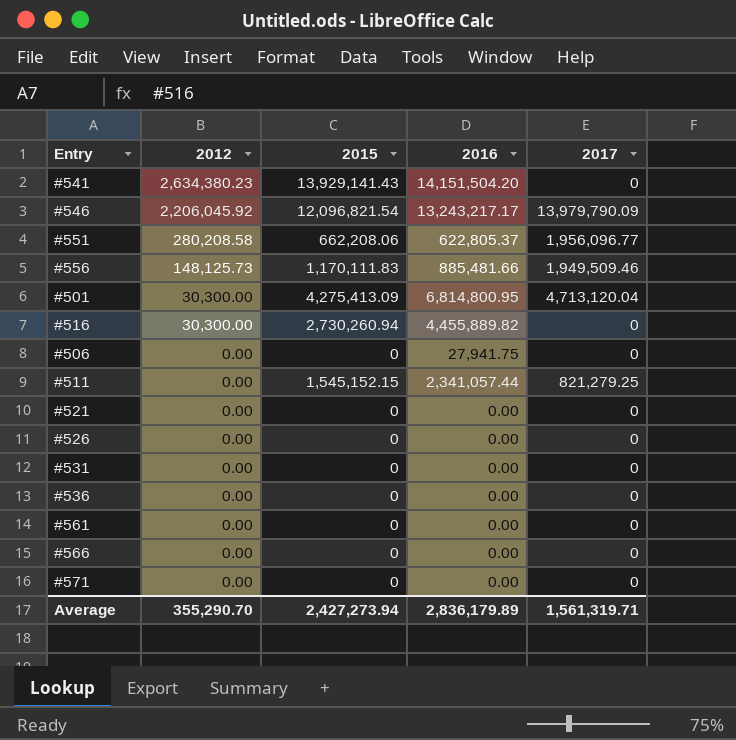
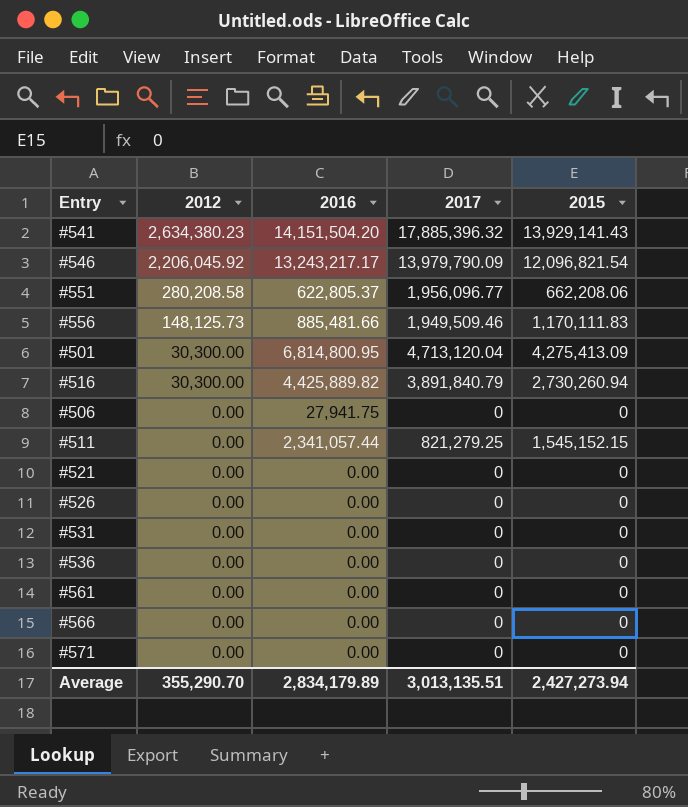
column 2015 | position: 3 -> 5
#541 | 2017: 0 -> 17,885,396.32
#516 | 2016: 4,455,889.82 -> 4,425,889.82
#516 | 2017: 0 -> 3,891,840.79
Average | 2016: 2,836,179.89 -> 2,834,179.89
Average | 2017: 1,561,319.71 -> 3,013,135.51

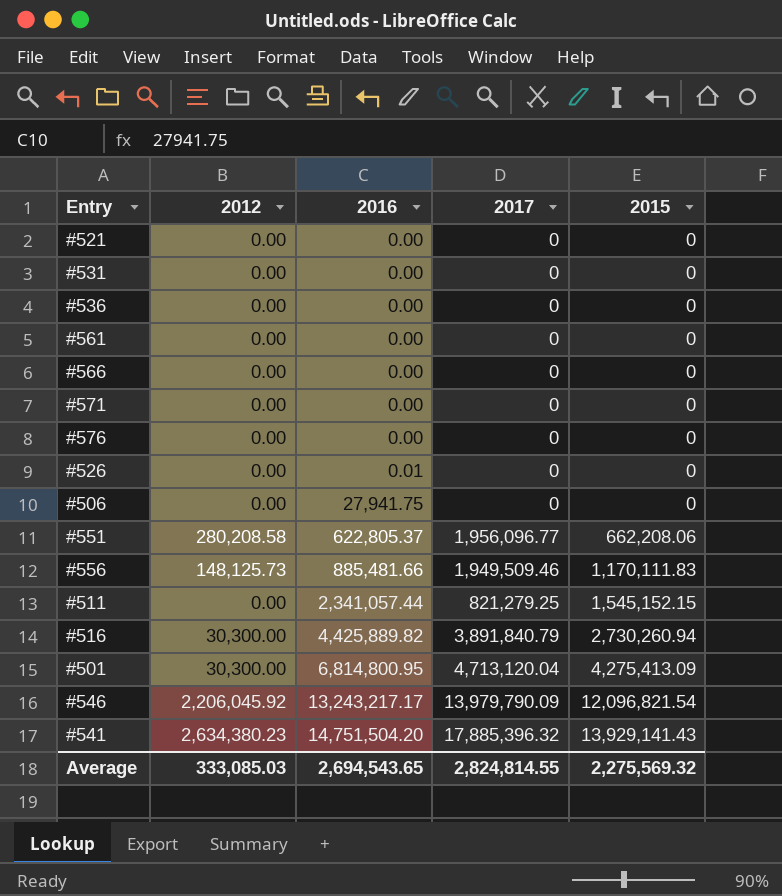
row order: 2012 descending -> 2016 ascending
row #576: none -> 0.00 | 0.00 | 0 | 0
#526 | 2016: 0.00 -> 0.01
#541 | 2016: 14,151,504.20 -> 14,751,504.20
Average | 2012: 355,290.70 -> 333,085.03
Average | 2016: 2,834,179.89 -> 2,694,543.65
Average | 2017: 3,013,135.51 -> 2,824,814.55
Average | 2015: 2,427,273.94 -> 2,275,569.32

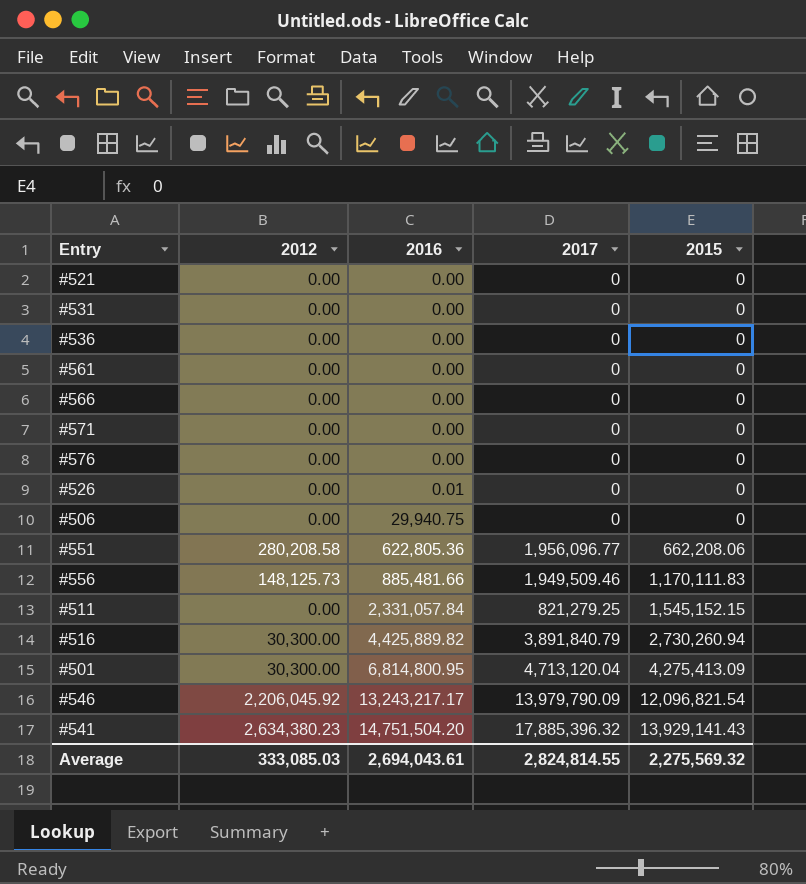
#506 | 2016: 27,941.75 -> 29,940.75
#551 | 2016: 622,805.37 -> 622,805.36
#511 | 2016: 2,341,057.44 -> 2,331,057.84
Average | 2016: 2,694,543.65 -> 2,694,043.61

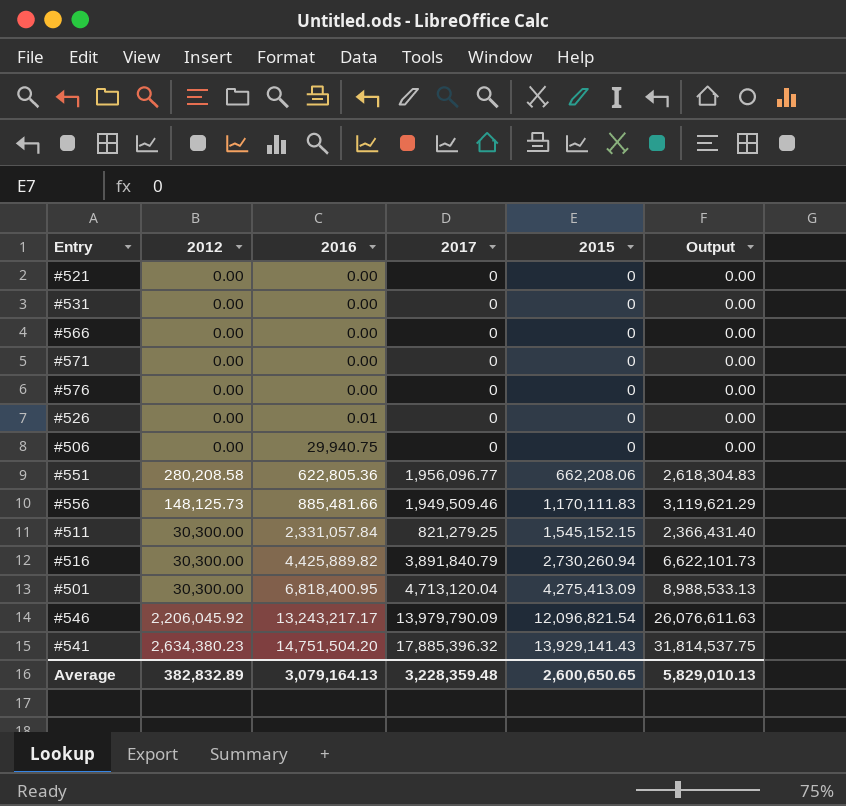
column Output | formula: none -> [2017] + [2015]
row #536: 0.00 | 0.00 | 0 | 0 -> none
row #561: 0.00 | 0.00 | 0 | 0 -> none
#511 | 2012: 0.00 -> 30,300.00
#501 | 2016: 6,814,800.95 -> 6,818,400.95
Average | 2012: 333,085.03 -> 382,832.89
Average | 2016: 2,694,043.61 -> 3,079,164.13
Average | 2017: 2,824,814.55 -> 3,228,359.48
Average | 2015: 2,275,569.32 -> 2,600,650.65

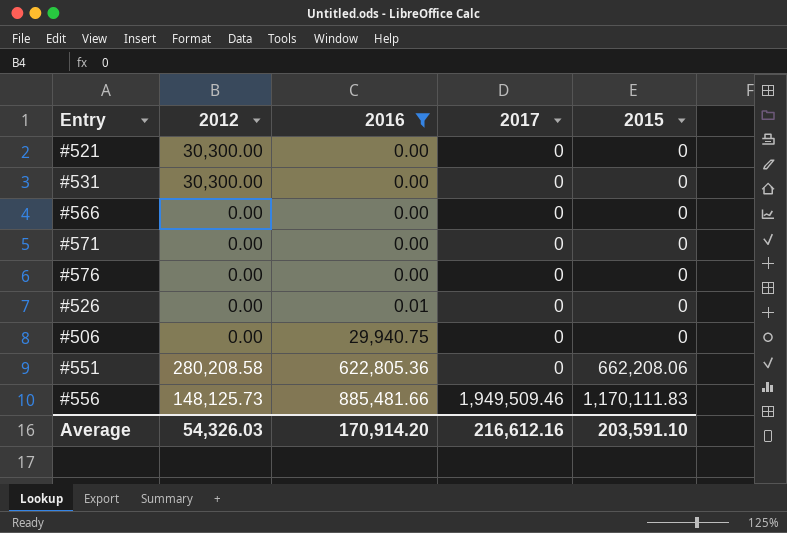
filter: none -> 2016 <= 885,481.66
column Output | formula: [2017] + [2015] -> none
#521 | 2012: 0.00 -> 30,300.00
#531 | 2012: 0.00 -> 30,300.00
#551 | 2017: 1,956,096.77 -> 0
Average | 2012: 382,832.89 -> 54,326.03
Average | 2016: 3,079,164.13 -> 170,914.20
Average | 2017: 3,228,359.48 -> 216,612.16
Average | 2015: 2,600,650.65 -> 203,591.10

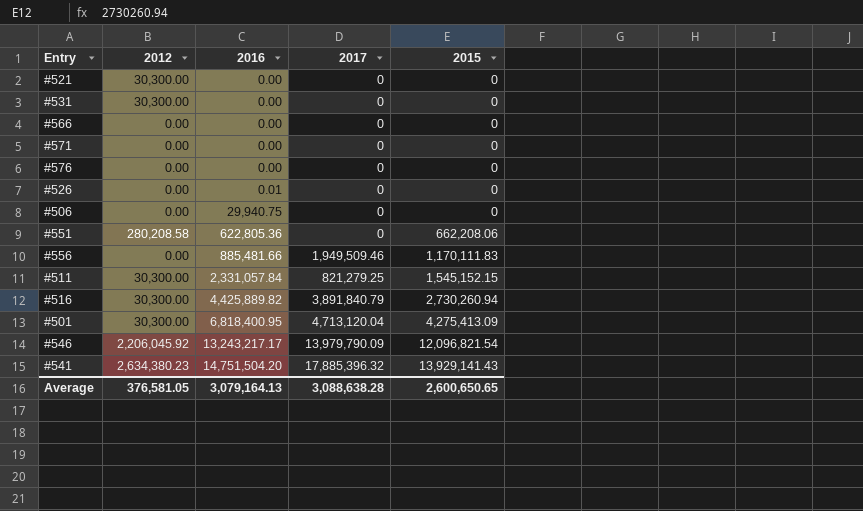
filter: 2016 <= 885,481.66 -> none
#556 | 2012: 148,125.73 -> 0.00
Average | 2012: 54,326.03 -> 376,581.05
Average | 2016: 170,914.20 -> 3,079,164.13
Average | 2017: 216,612.16 -> 3,088,638.28
Average | 2015: 203,591.10 -> 2,600,650.65

